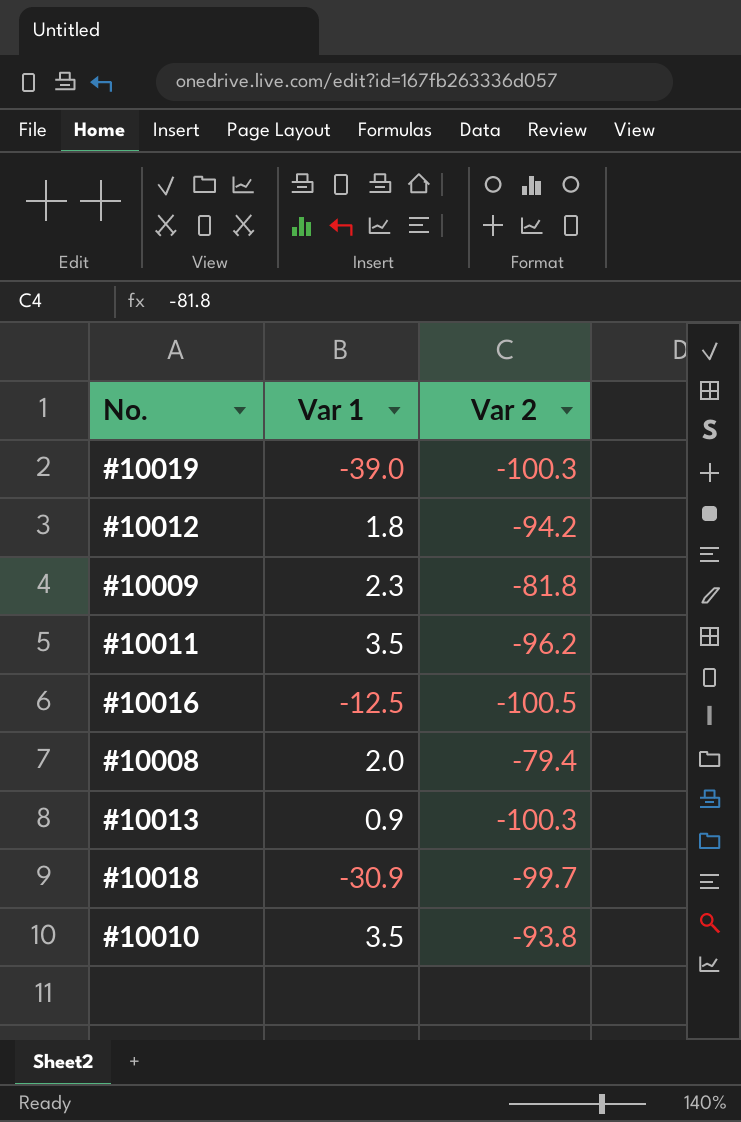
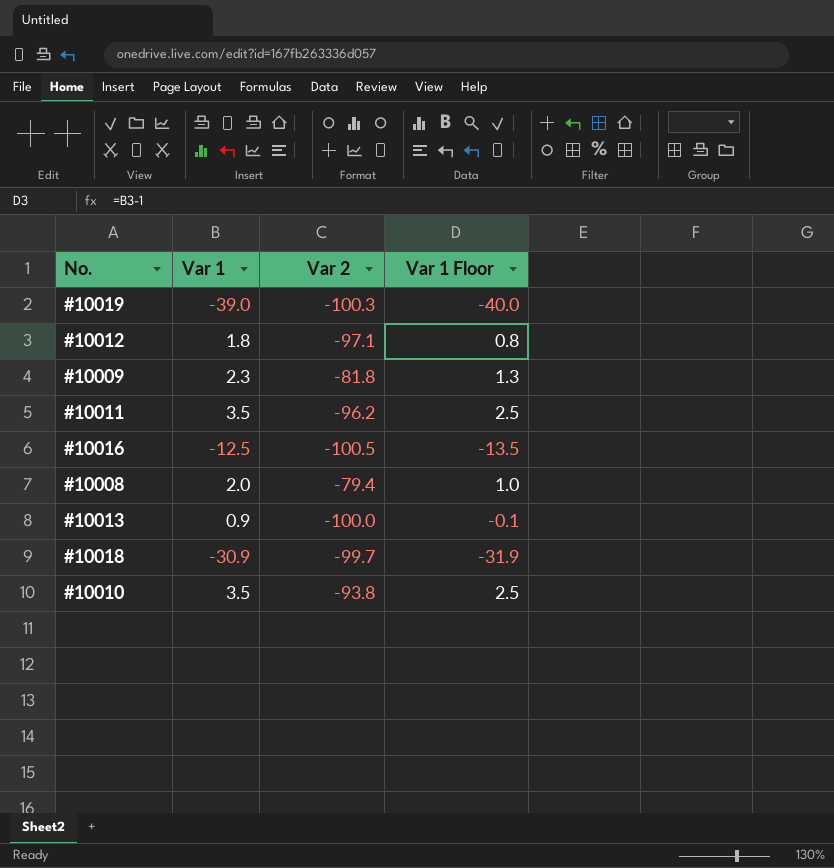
column Var 1 Floor | formula: none -> [Var 1] - 1
#10012 | Var 2: -94.2 -> -97.1
#10013 | Var 2: -100.3 -> -100.0

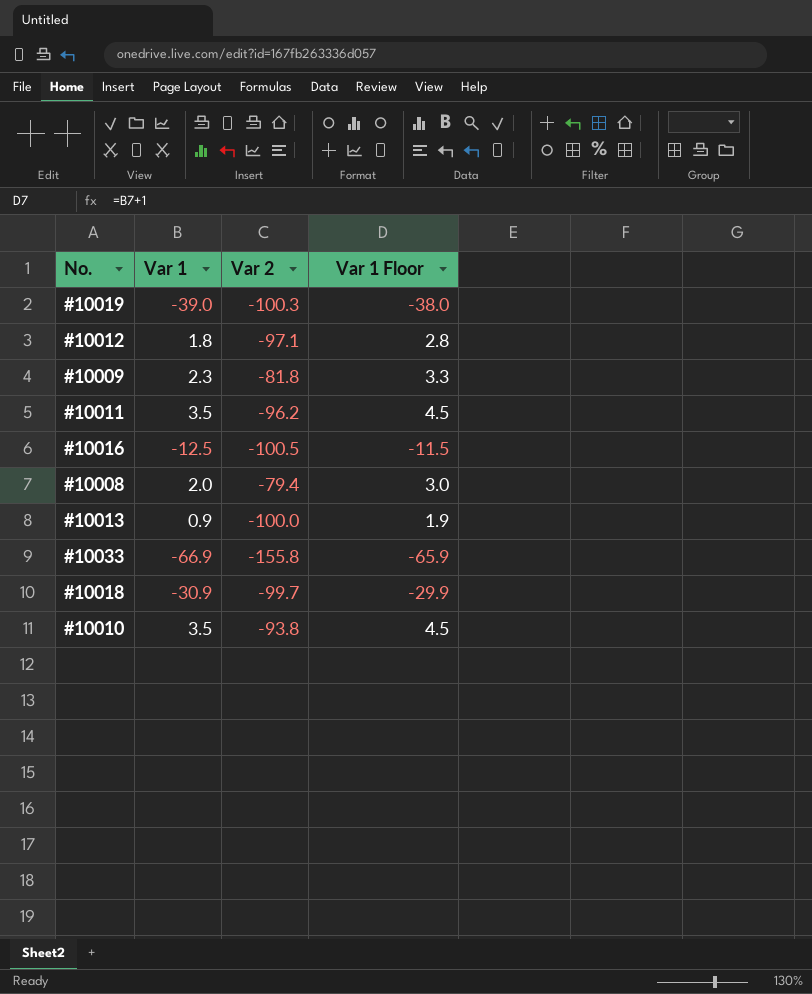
column Var 1 Floor | formula: [Var 1] - 1 -> [Var 1] + 1
row #10033: none -> -66.9 | -155.8 | -65.9

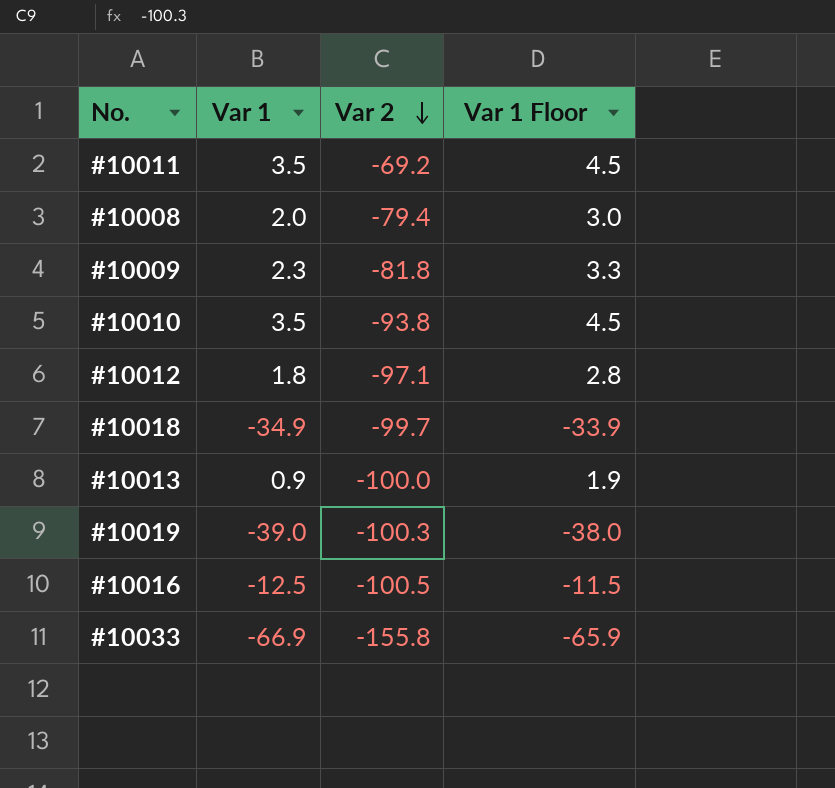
row order: none -> Var 2 descending
#10011 | Var 2: -96.2 -> -69.2
#10018 | Var 1: -30.9 -> -34.9
#10018 | Var 1 Floor: -29.9 -> -33.9

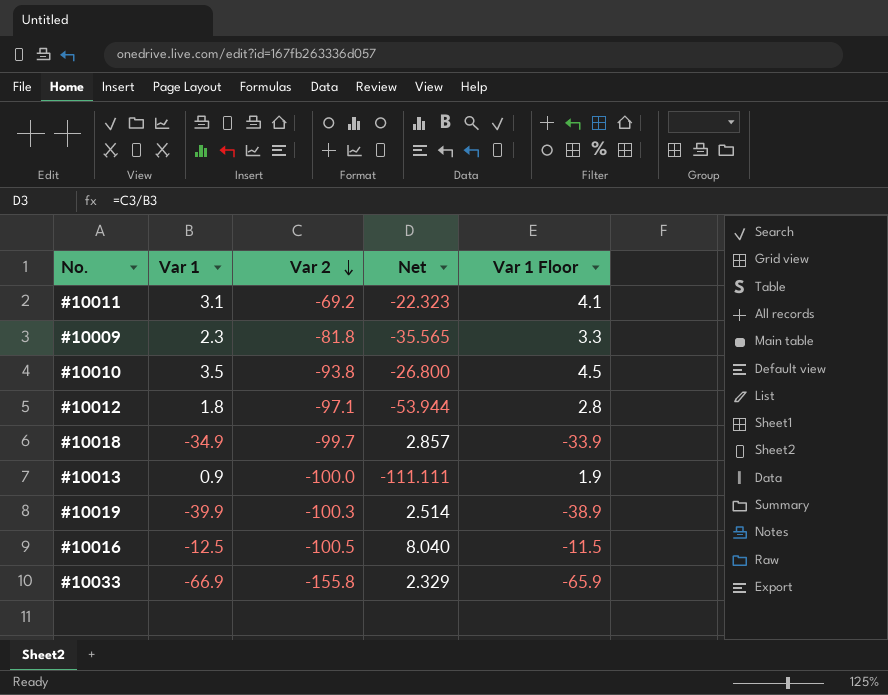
column Net | formula: none -> [Var 2] / [Var 1]
row #10008: 2.0 | -79.4 | 3.0 -> none
#10011 | Var 1: 3.5 -> 3.1
#10011 | Var 1 Floor: 4.5 -> 4.1
#10019 | Var 1: -39.0 -> -39.9
#10019 | Var 1 Floor: -38.0 -> -38.9

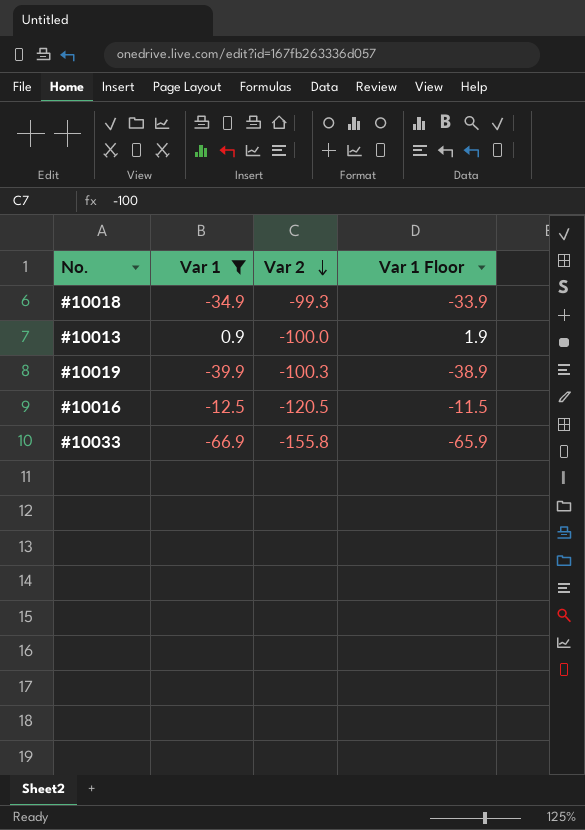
filter: none -> Var 1 <= 0.9
column Net | formula: [Var 2] / [Var 1] -> none
#10018 | Var 2: -99.7 -> -99.3
#10016 | Var 2: -100.5 -> -120.5

